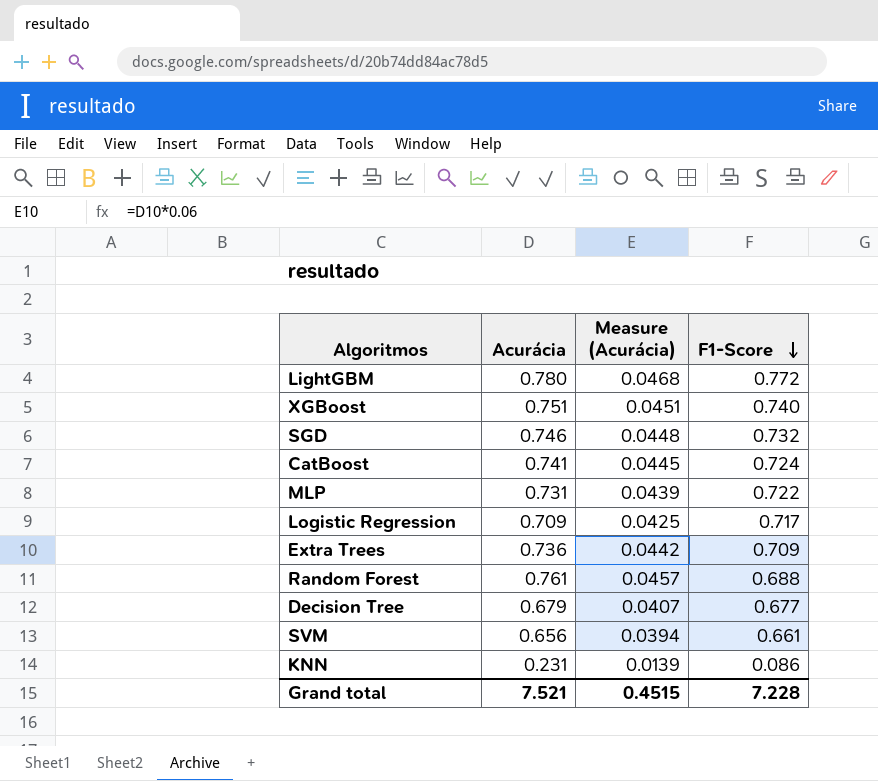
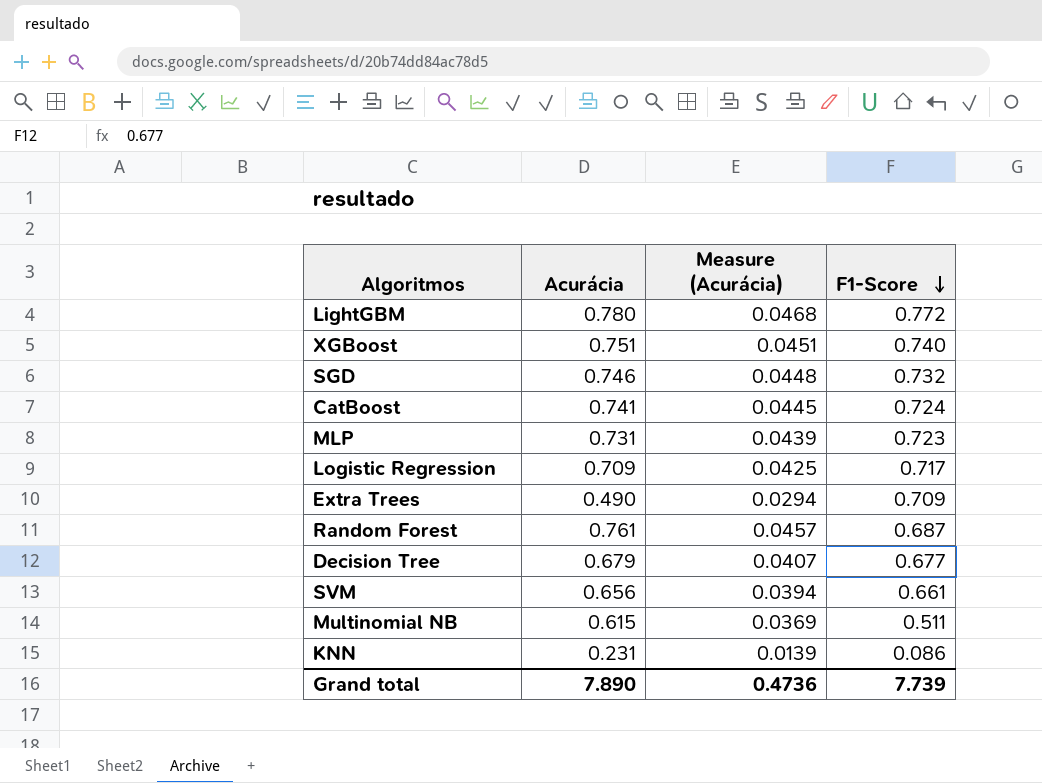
MLP | F1-Score: 0.722 -> 0.723
Extra Trees | Acurácia: 0.736 -> 0.490
Extra Trees | Measure (Acurácia): 0.0442 -> 0.0294
Random Forest | F1-Score: 0.688 -> 0.687
row Multinomial NB: none -> 0.615 | 0.0369 | 0.511
Grand total | Acurácia: 7.521 -> 7.890
Grand total | Measure (Acurácia): 0.4515 -> 0.4736
Grand total | F1-Score: 7.228 -> 7.739

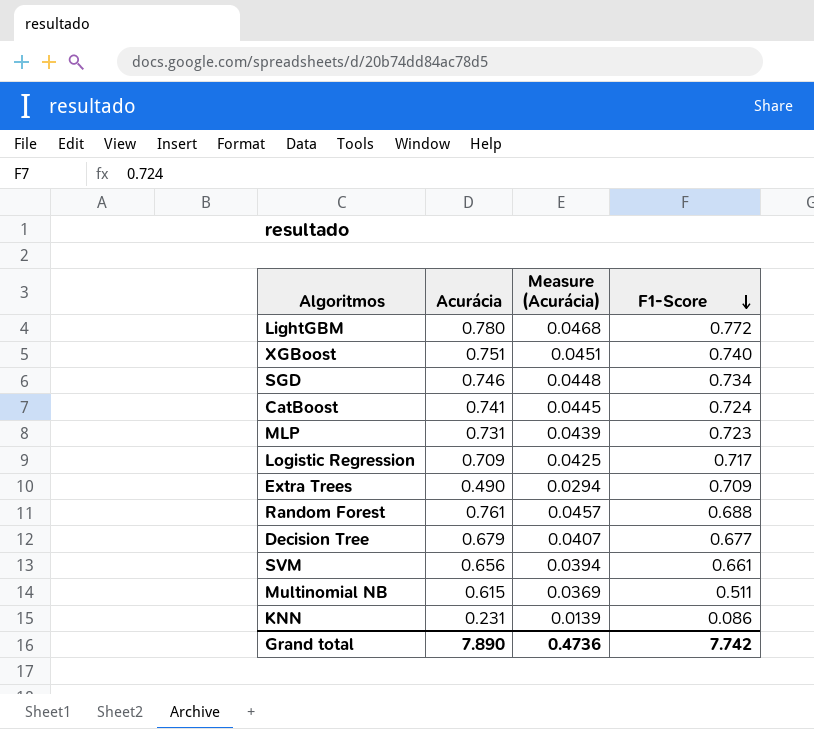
SGD | F1-Score: 0.732 -> 0.734
Random Forest | F1-Score: 0.687 -> 0.688
Grand total | F1-Score: 7.739 -> 7.742

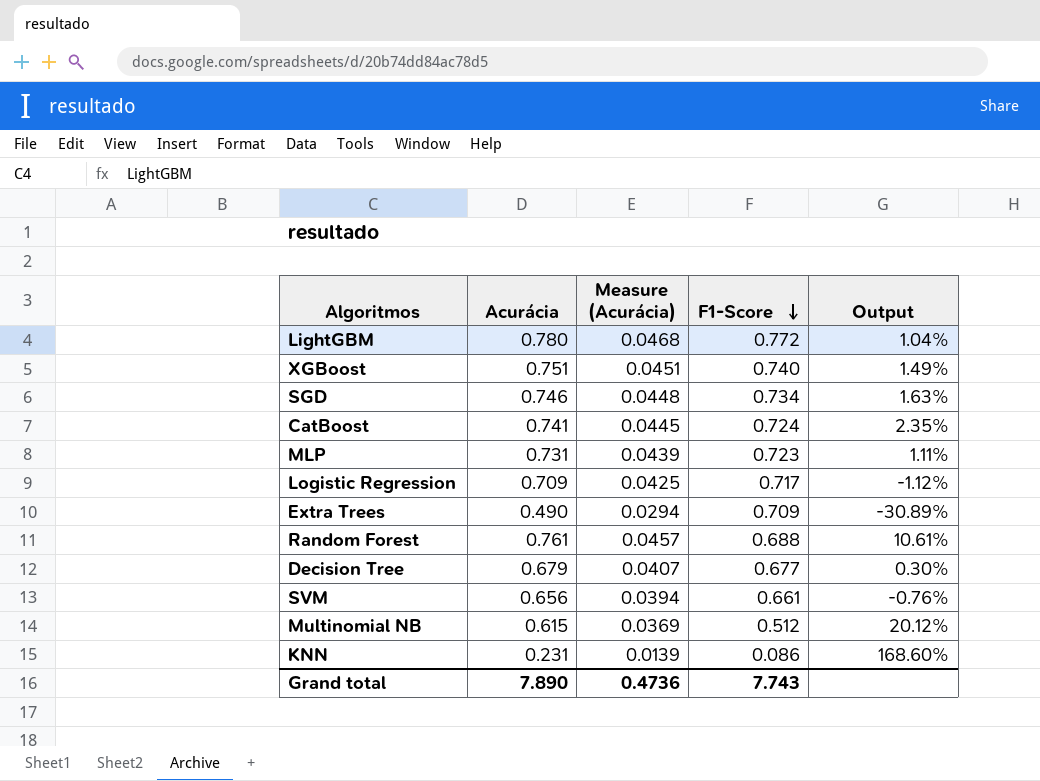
column Output | formula: none -> ([Acurácia] - [F1-Score]) / [F1-Score]
Multinomial NB | F1-Score: 0.511 -> 0.512
Grand total | F1-Score: 7.742 -> 7.743

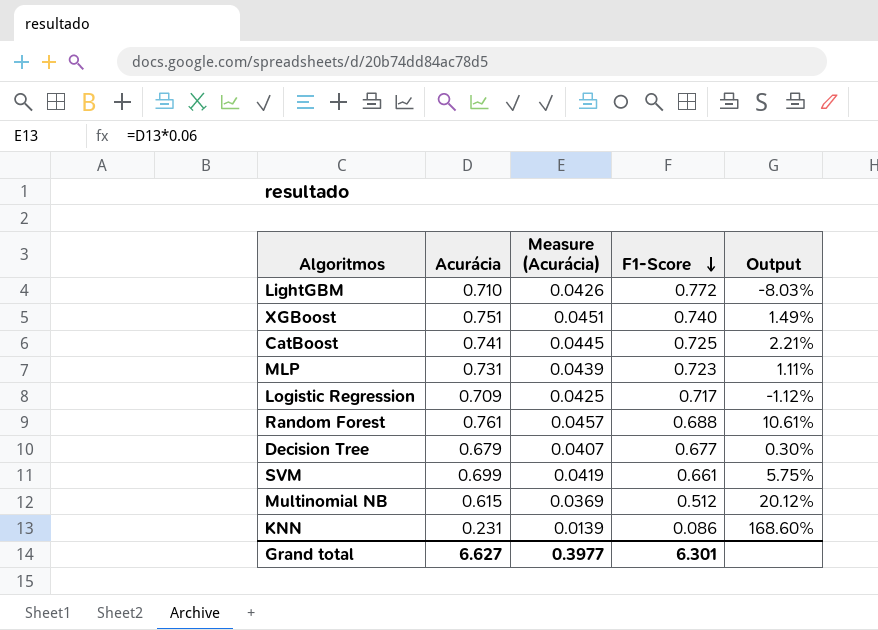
row SGD: 0.746 | 0.0448 | 0.734 | 1.63% -> none
row Extra Trees: 0.490 | 0.0294 | 0.709 | -30.89% -> none
LightGBM | Acurácia: 0.780 -> 0.710
LightGBM | Measure (Acurácia): 0.0468 -> 0.0426
LightGBM | Output: 1.04% -> -8.03%
CatBoost | F1-Score: 0.724 -> 0.725
CatBoost | Output: 2.35% -> 2.21%
SVM | Acurácia: 0.656 -> 0.699
SVM | Measure (Acurácia): 0.0394 -> 0.0419
SVM | Output: -0.76% -> 5.75%
Grand total | Acurácia: 7.890 -> 6.627
Grand total | Measure (Acurácia): 0.4736 -> 0.3977
Grand total | F1-Score: 7.743 -> 6.301

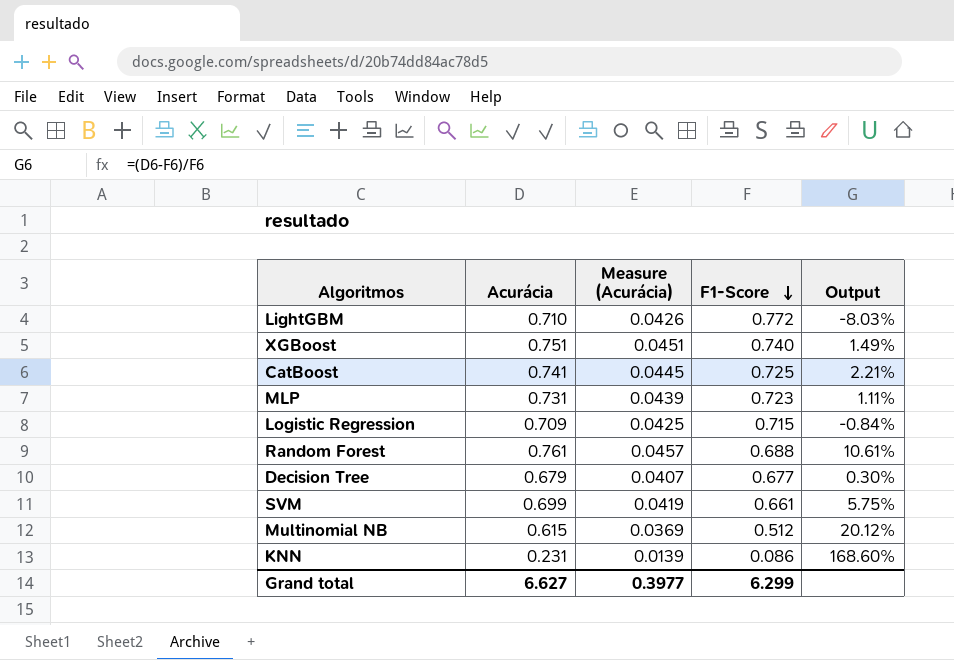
Logistic Regression | F1-Score: 0.717 -> 0.715
Logistic Regression | Output: -1.12% -> -0.84%
Grand total | F1-Score: 6.301 -> 6.299

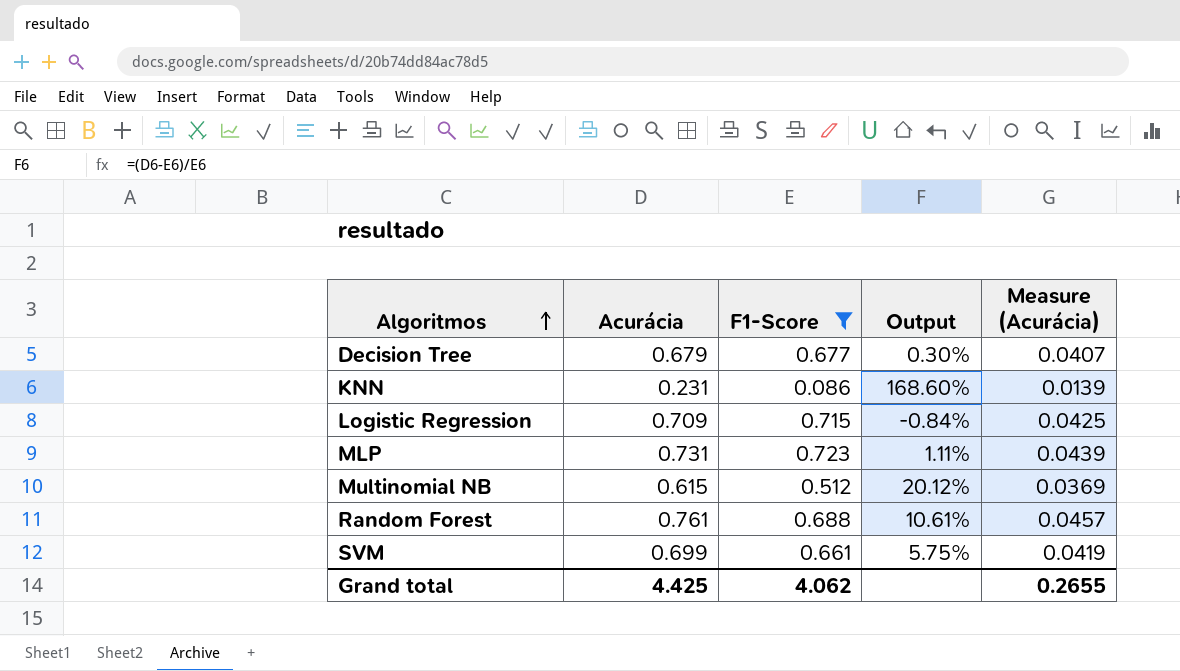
filter: none -> F1-Score <= 0.723
row order: F1-Score descending -> Algoritmos ascending
column Measure (Acurácia) | position: 3 -> 5
Grand total | Acurácia: 6.627 -> 4.425
Grand total | F1-Score: 6.299 -> 4.062
Grand total | Measure (Acurácia): 0.3977 -> 0.2655

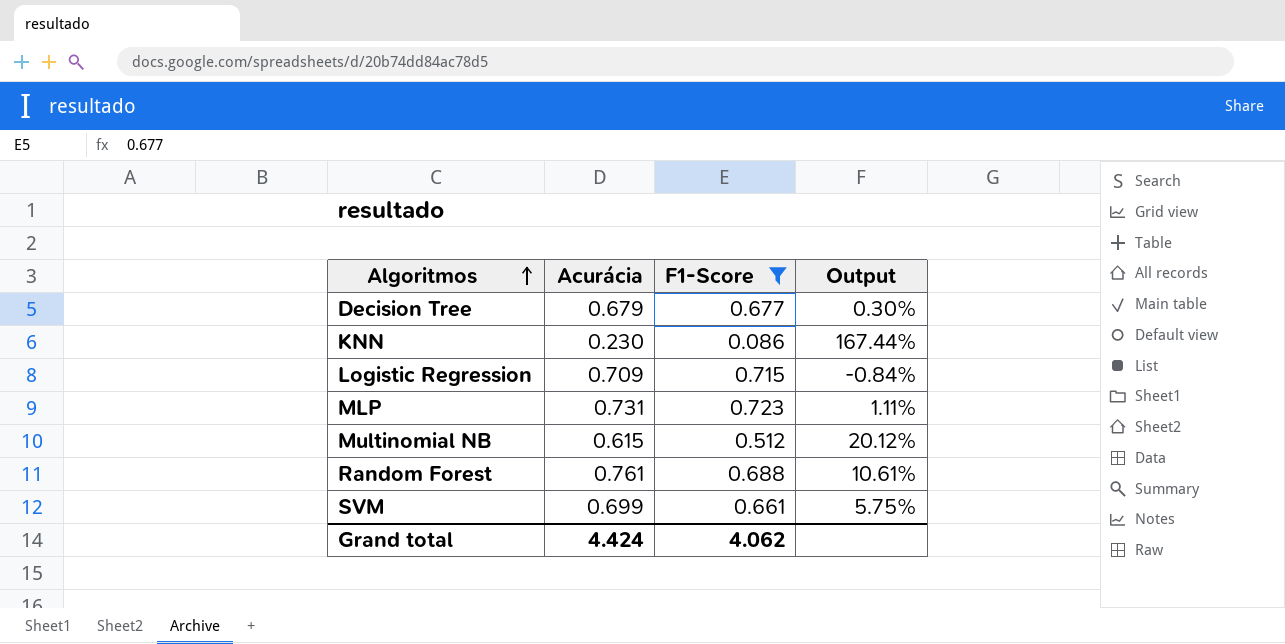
column Measure (Acurácia) | formula: [Acurácia] * 0.06 -> none
KNN | Acurácia: 0.231 -> 0.230
KNN | Output: 168.60% -> 167.44%
Grand total | Acurácia: 4.425 -> 4.424

